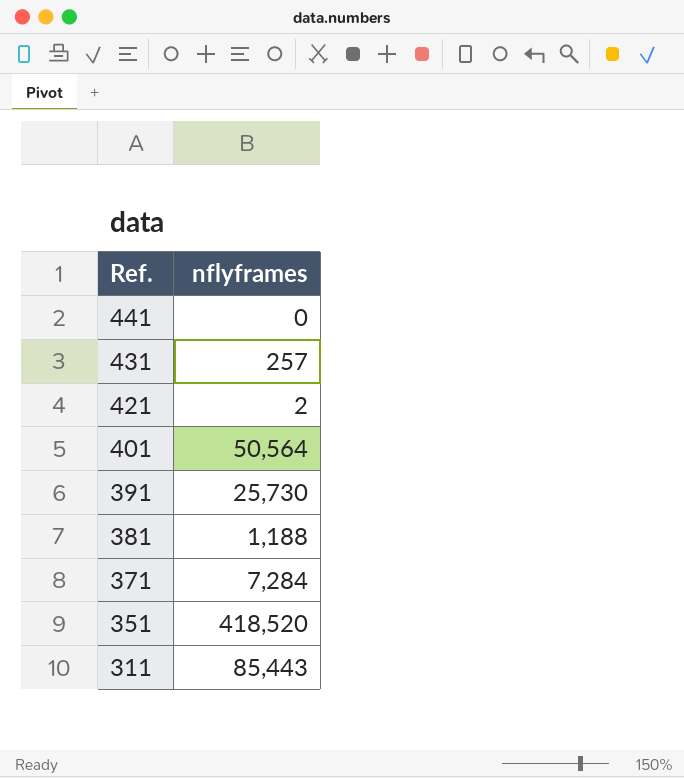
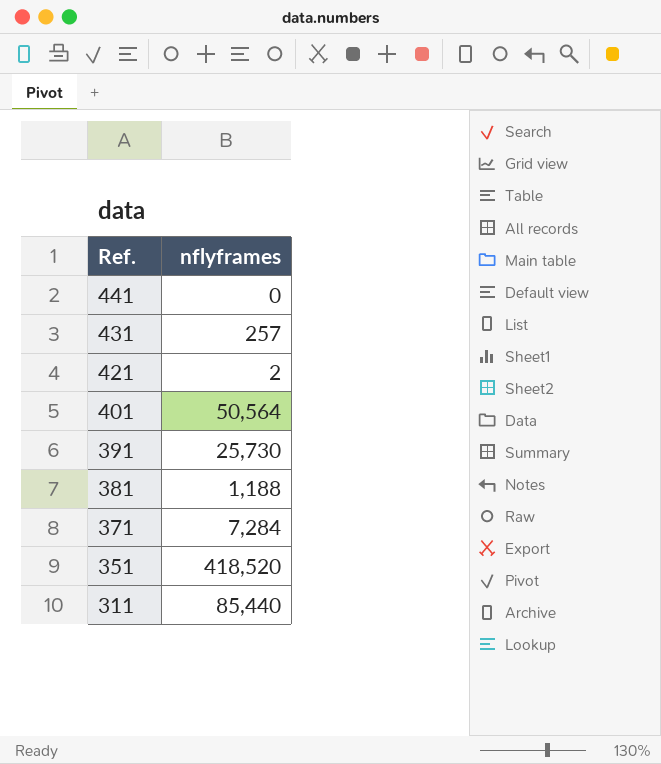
311 | nflyframes: 85,443 -> 85,440

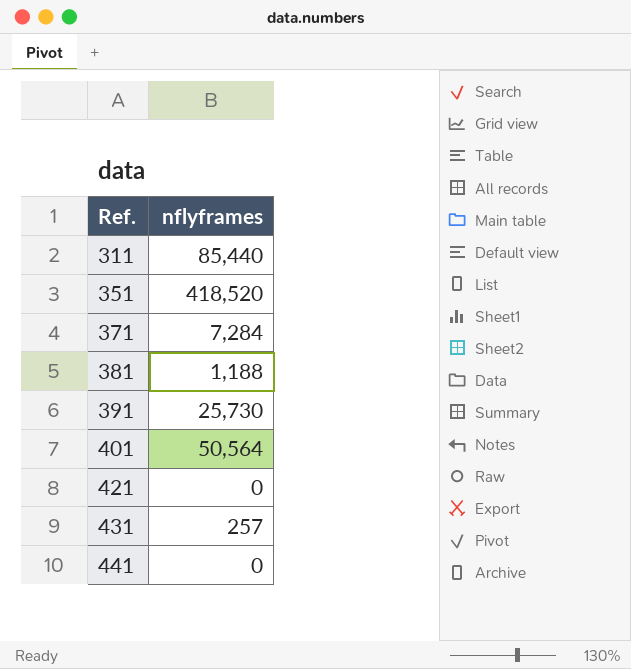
row order: Ref. descending -> Ref. ascending
421 | nflyframes: 2 -> 0

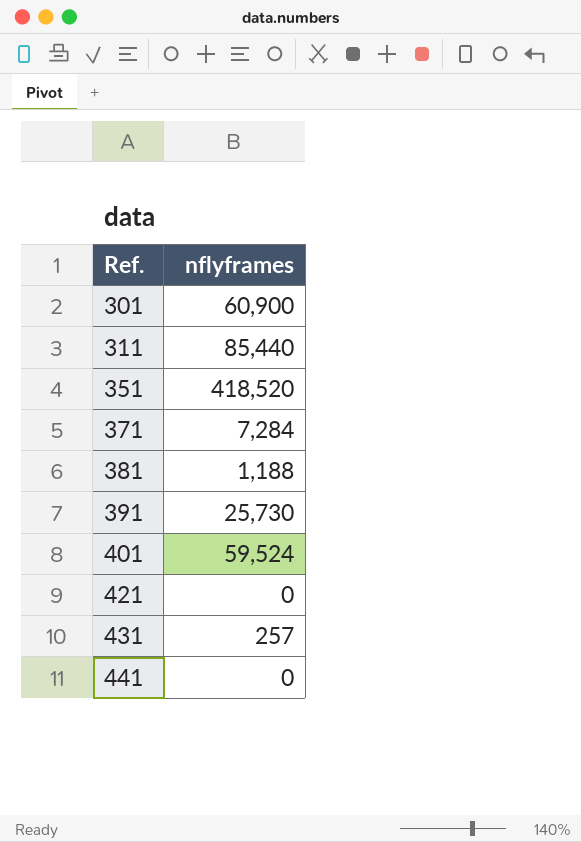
row 301: none -> 60,900
401 | nflyframes: 50,564 -> 59,524

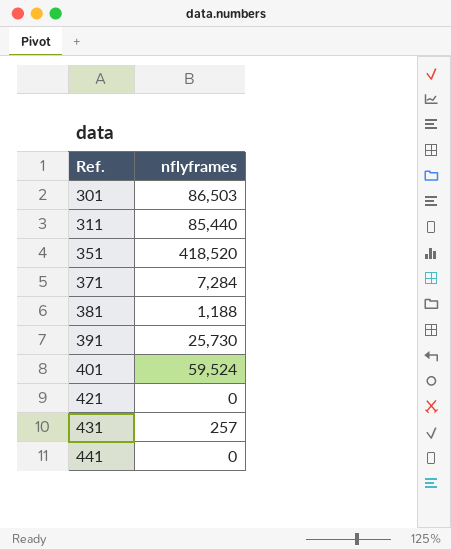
301 | nflyframes: 60,900 -> 86,503

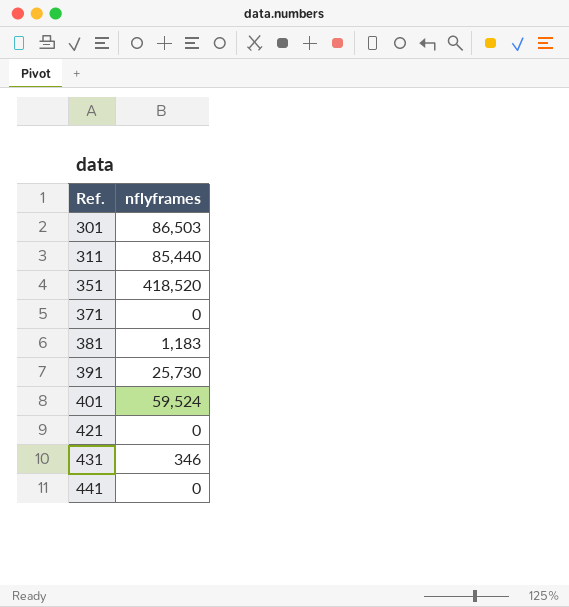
371 | nflyframes: 7,284 -> 0
381 | nflyframes: 1,188 -> 1,183
431 | nflyframes: 257 -> 346

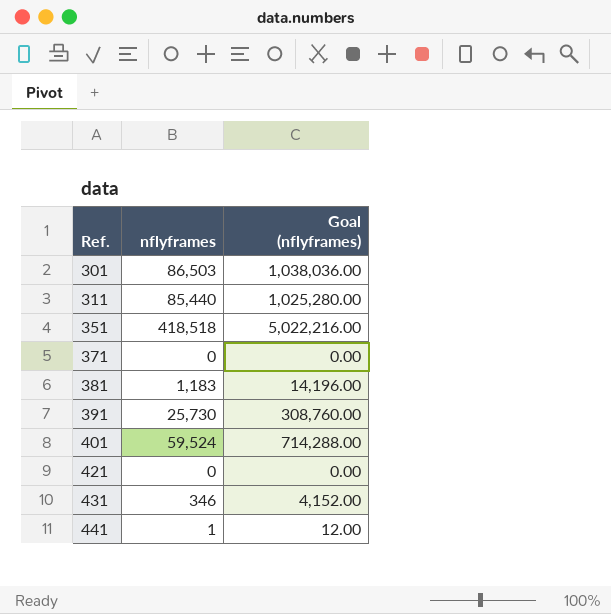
column Goal (nflyframes) | formula: none -> [nflyframes] * 12
351 | nflyframes: 418,520 -> 418,518
441 | nflyframes: 0 -> 1

